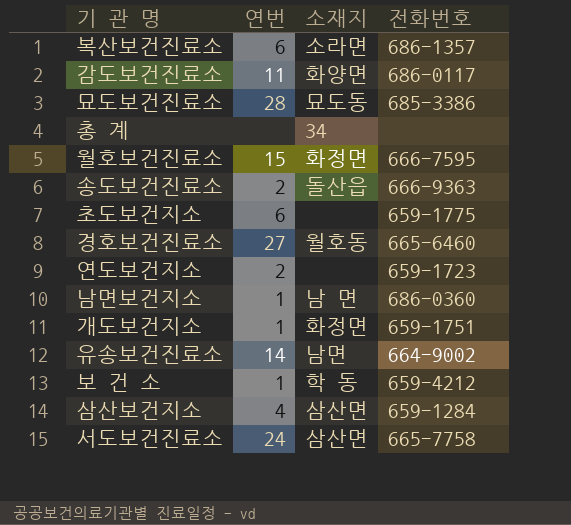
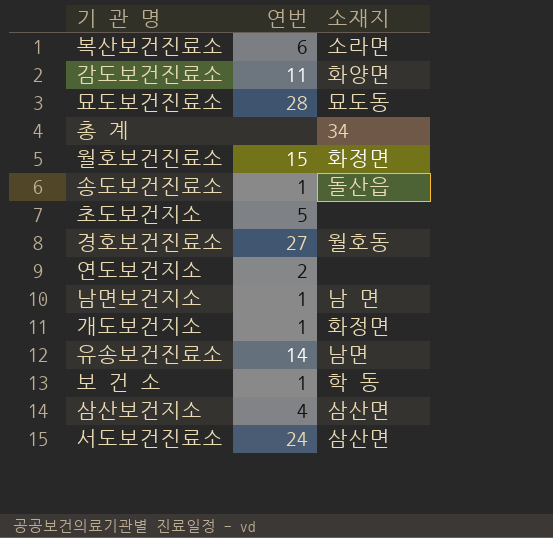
column 전화번호 | position: 4 -> none
송도보건진료소 | 연번: 2 -> 1
초도보건지소 | 연번: 6 -> 5

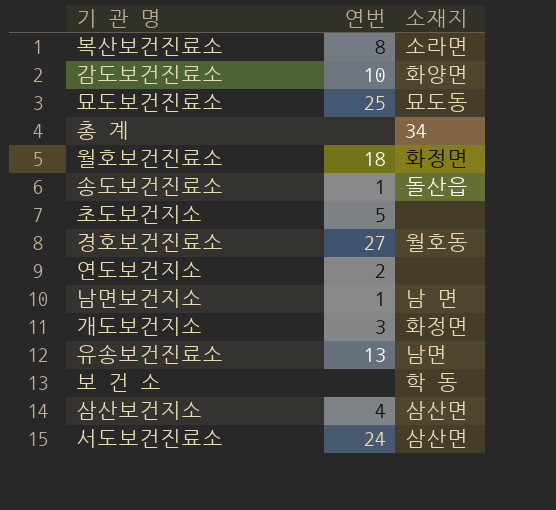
복산보건진료소 | 연번: 6 -> 8
감도보건진료소 | 연번: 11 -> 10
묘도보건진료소 | 연번: 28 -> 25
월호보건진료소 | 연번: 15 -> 18
개도보건지소 | 연번: 1 -> 3
유송보건진료소 | 연번: 14 -> 13
보 건 소 | 연번: 1 -> none

